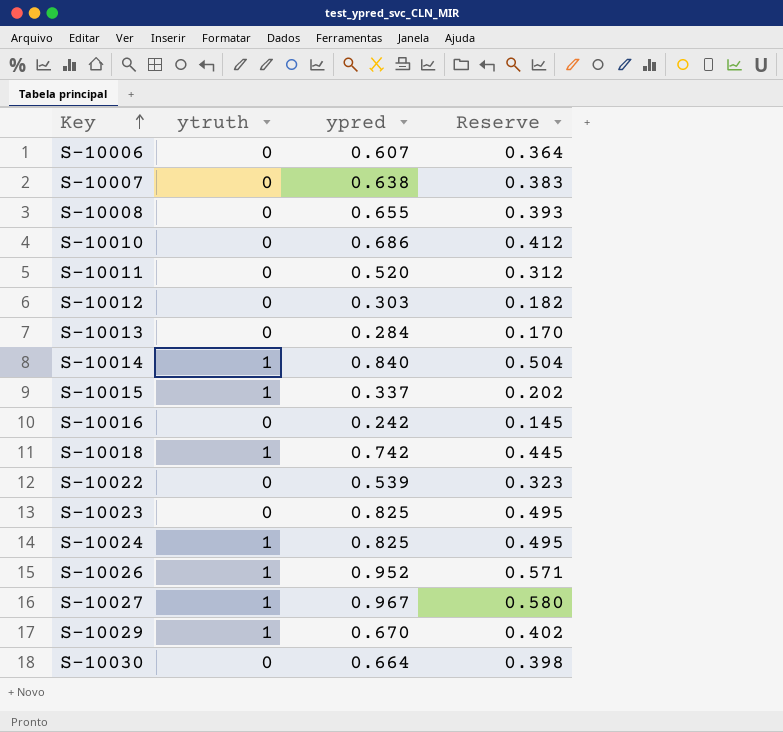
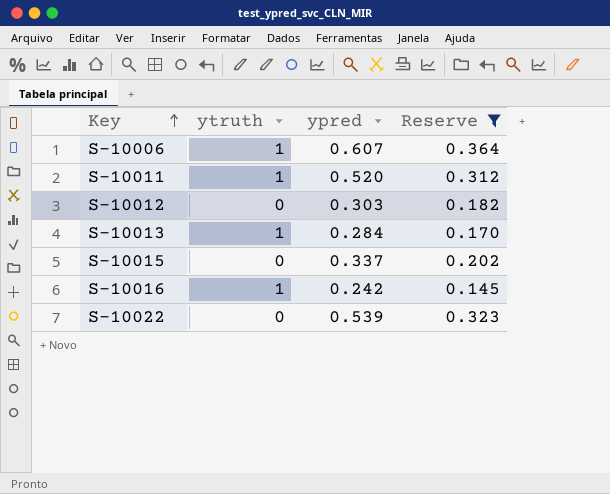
filter: none -> Reserve <= 0.364
S-10006 | ytruth: 0 -> 1
S-10011 | ytruth: 0 -> 1
S-10013 | ytruth: 0 -> 1
S-10015 | ytruth: 1 -> 0
S-10016 | ytruth: 0 -> 1

